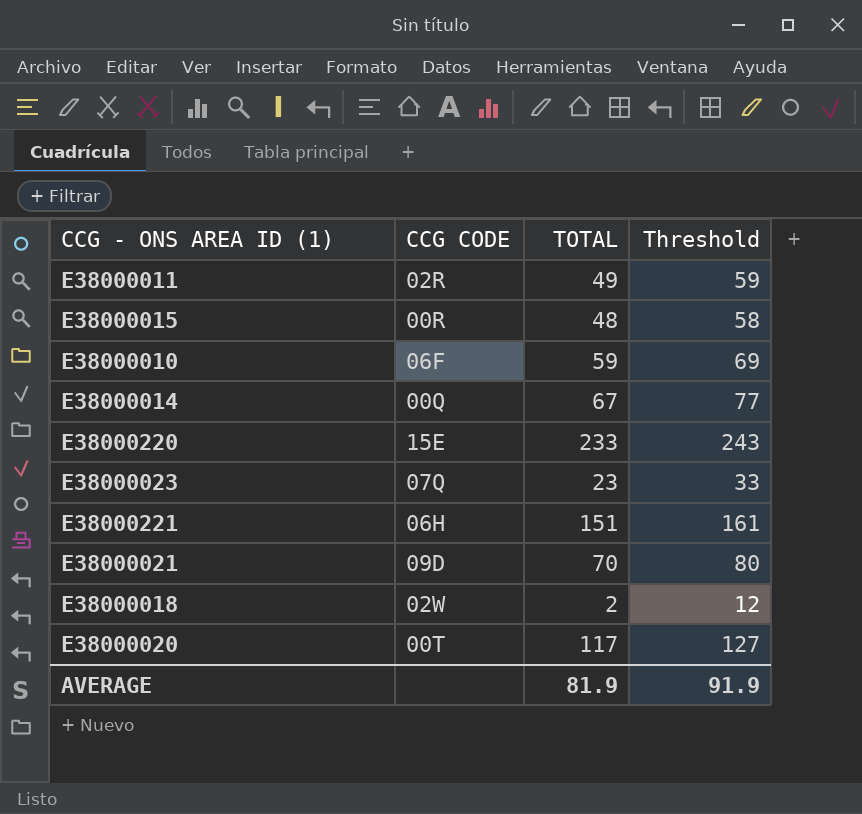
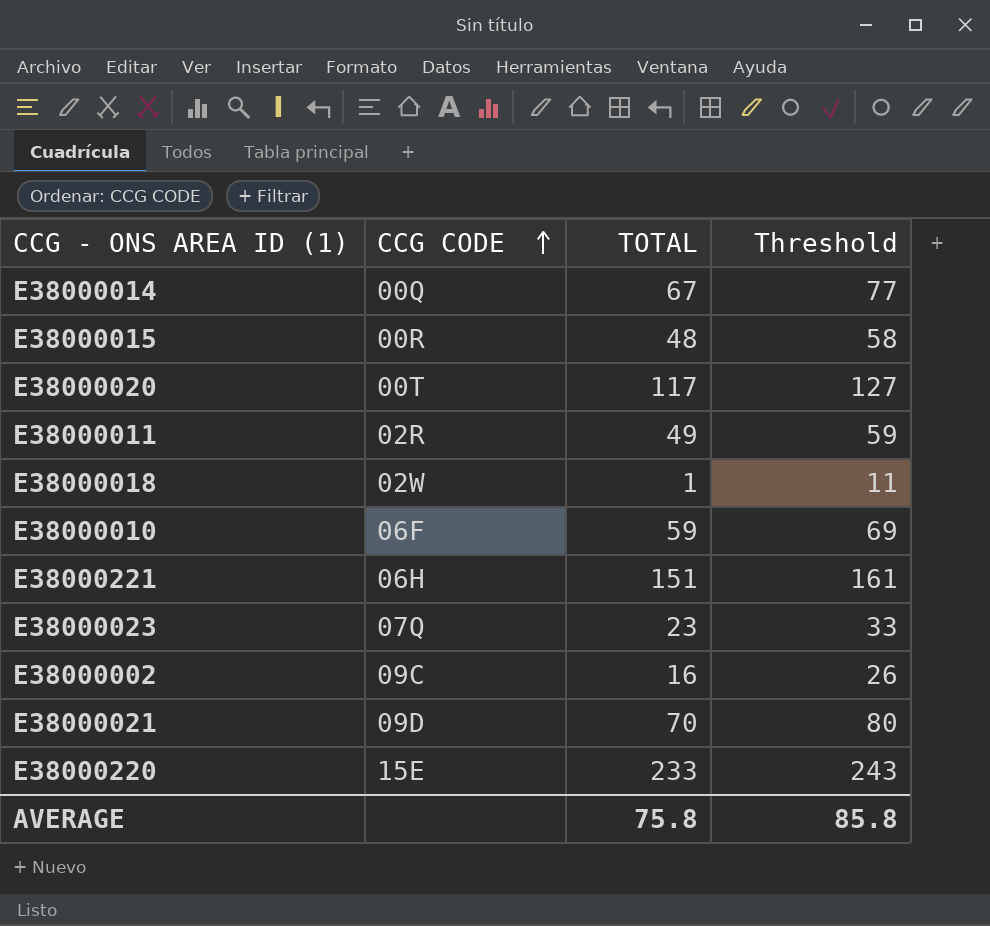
row order: none -> CCG CODE ascending
E38000018 | TOTAL: 2 -> 1
E38000018 | Threshold: 12 -> 11
row E38000002: none -> 09C | 16 | 26
AVERAGE | TOTAL: 81.9 -> 75.8
AVERAGE | Threshold: 91.9 -> 85.8

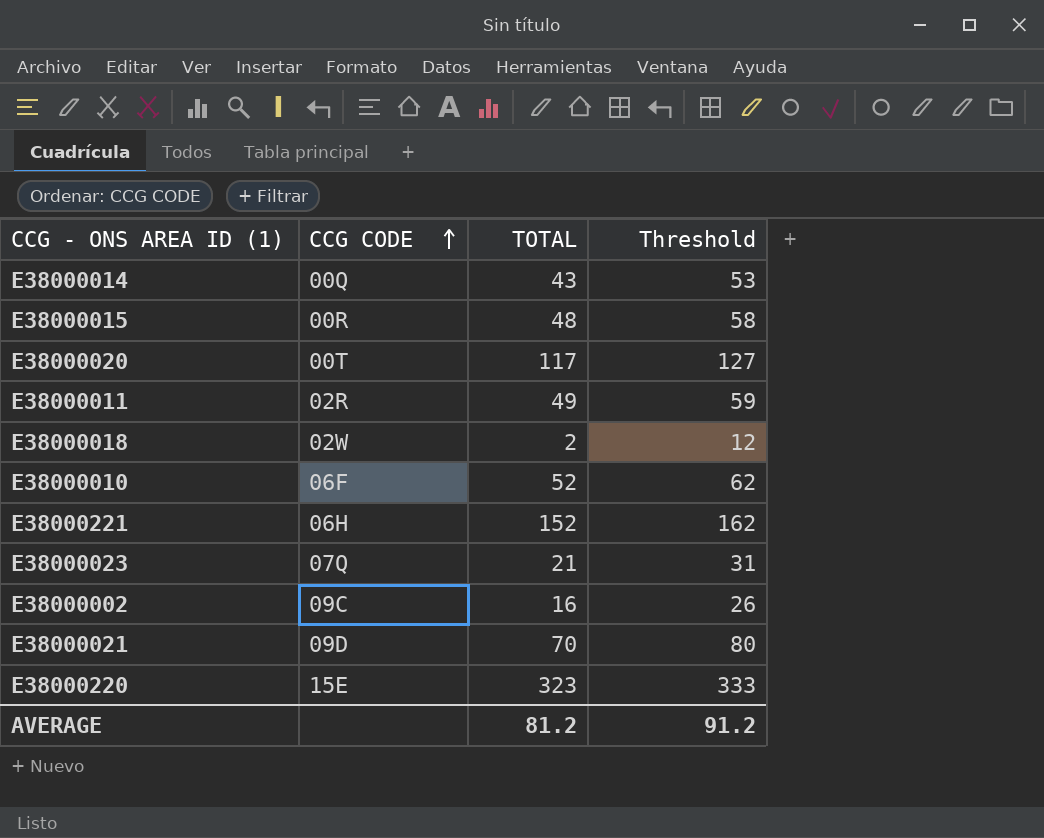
E38000014 | TOTAL: 67 -> 43
E38000014 | Threshold: 77 -> 53
E38000018 | TOTAL: 1 -> 2
E38000018 | Threshold: 11 -> 12
E38000010 | TOTAL: 59 -> 52
E38000010 | Threshold: 69 -> 62
E38000221 | TOTAL: 151 -> 152
E38000221 | Threshold: 161 -> 162
E38000023 | TOTAL: 23 -> 21
E38000023 | Threshold: 33 -> 31
E38000220 | TOTAL: 233 -> 323
E38000220 | Threshold: 243 -> 333
AVERAGE | TOTAL: 75.8 -> 81.2
AVERAGE | Threshold: 85.8 -> 91.2

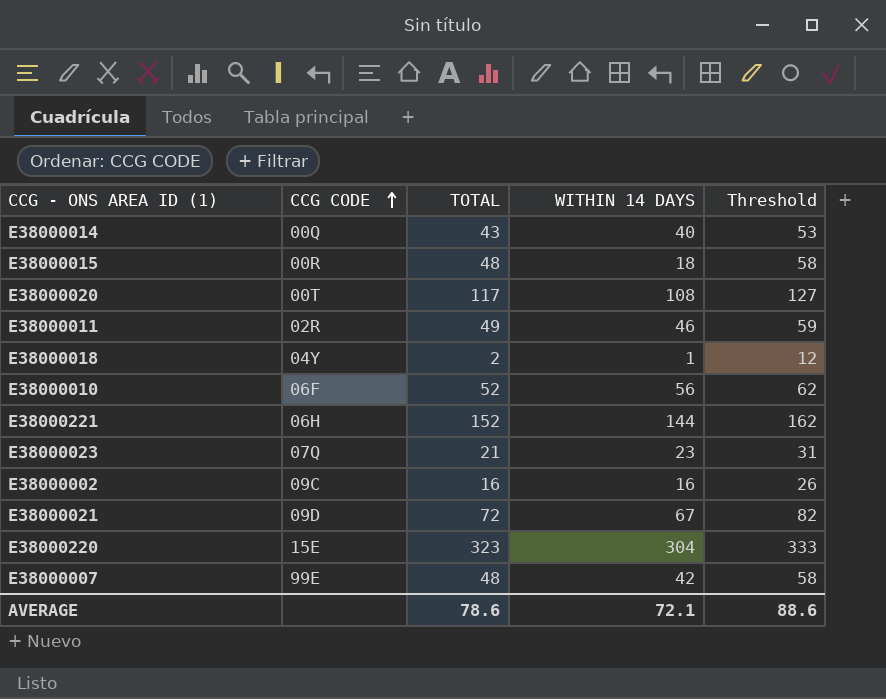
column WITHIN 14 DAYS | position: none -> 4
E38000018 | CCG CODE: 02W -> 04Y
E38000021 | TOTAL: 70 -> 72
E38000021 | Threshold: 80 -> 82
row E38000007: none -> 99E | 48 | 42 | 58
AVERAGE | TOTAL: 81.2 -> 78.6
AVERAGE | Threshold: 91.2 -> 88.6

